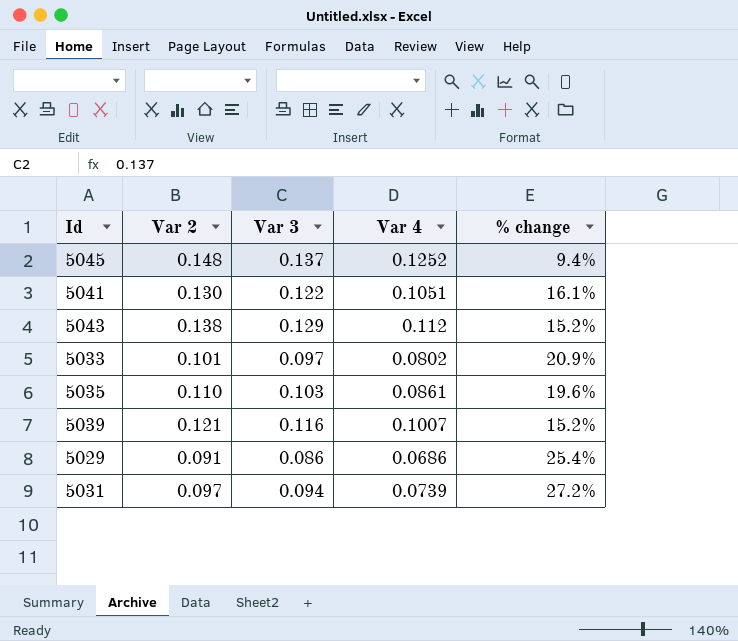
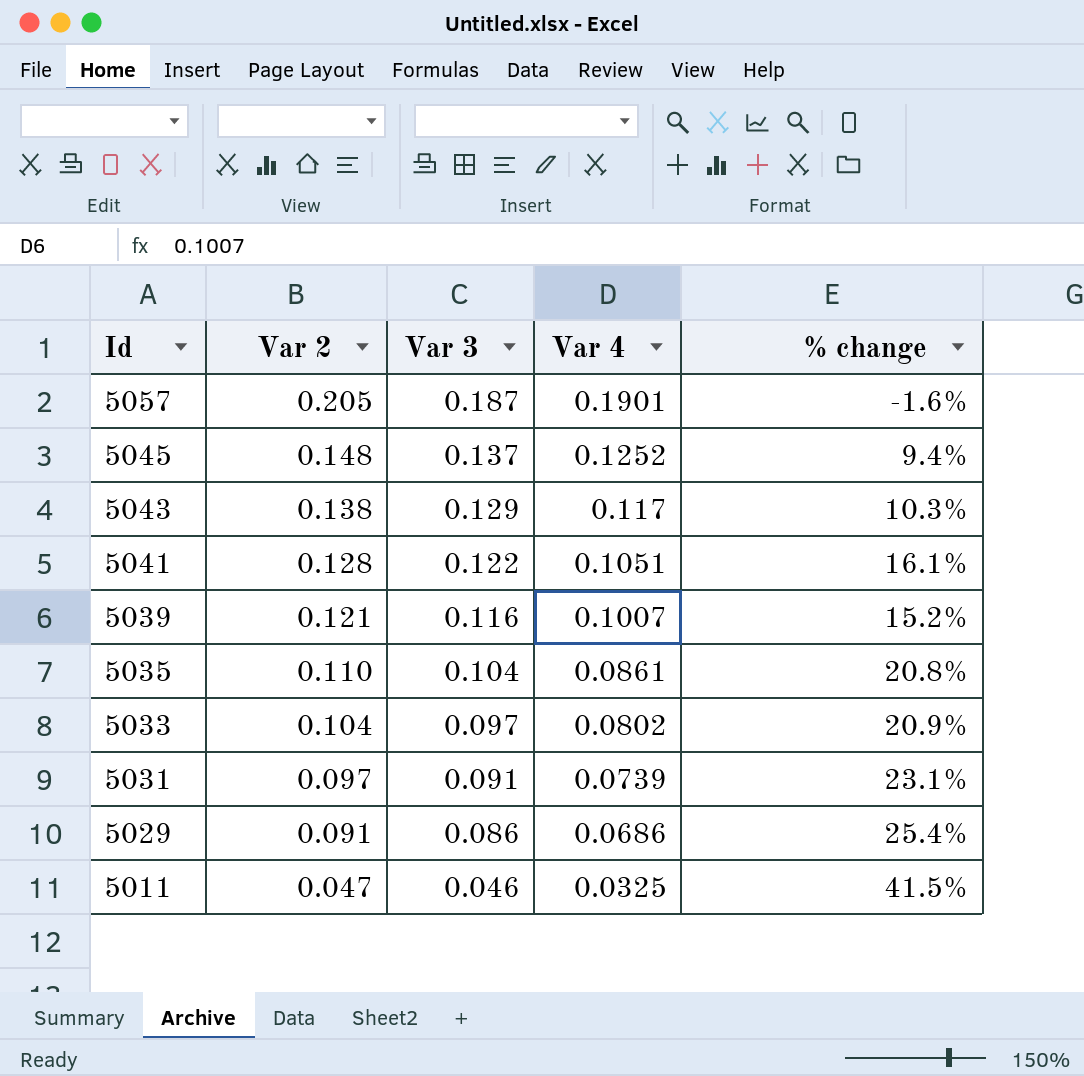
row order: none -> Id descending
row 5057: none -> 0.205 | 0.187 | 0.1901 | -1.6%
5043 | Var 4: 0.112 -> 0.117
5043 | % change: 15.2% -> 10.3%
5041 | Var 2: 0.130 -> 0.128
5035 | Var 3: 0.103 -> 0.104
5035 | % change: 19.6% -> 20.8%
5033 | Var 2: 0.101 -> 0.104
5031 | Var 3: 0.094 -> 0.091
5031 | % change: 27.2% -> 23.1%
row 5011: none -> 0.047 | 0.046 | 0.0325 | 41.5%

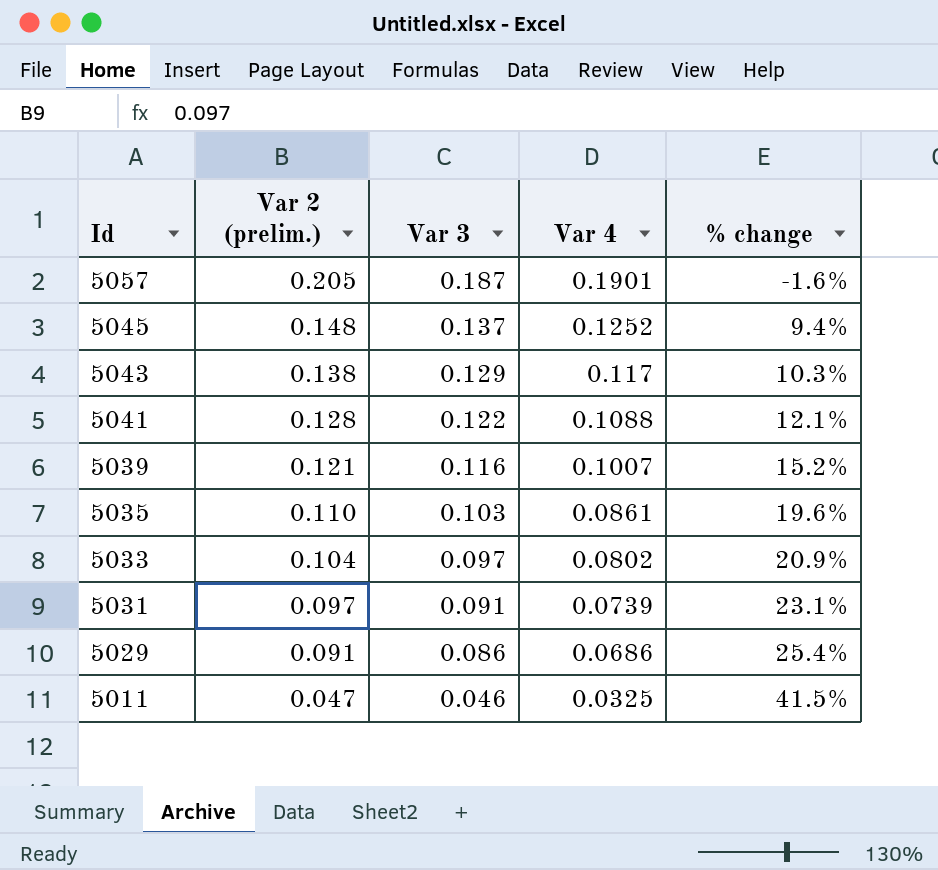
column name: Var 2 -> Var 2 (prelim.)
5041 | Var 4: 0.1051 -> 0.1088
5041 | % change: 16.1% -> 12.1%
5035 | Var 3: 0.104 -> 0.103
5035 | % change: 20.8% -> 19.6%

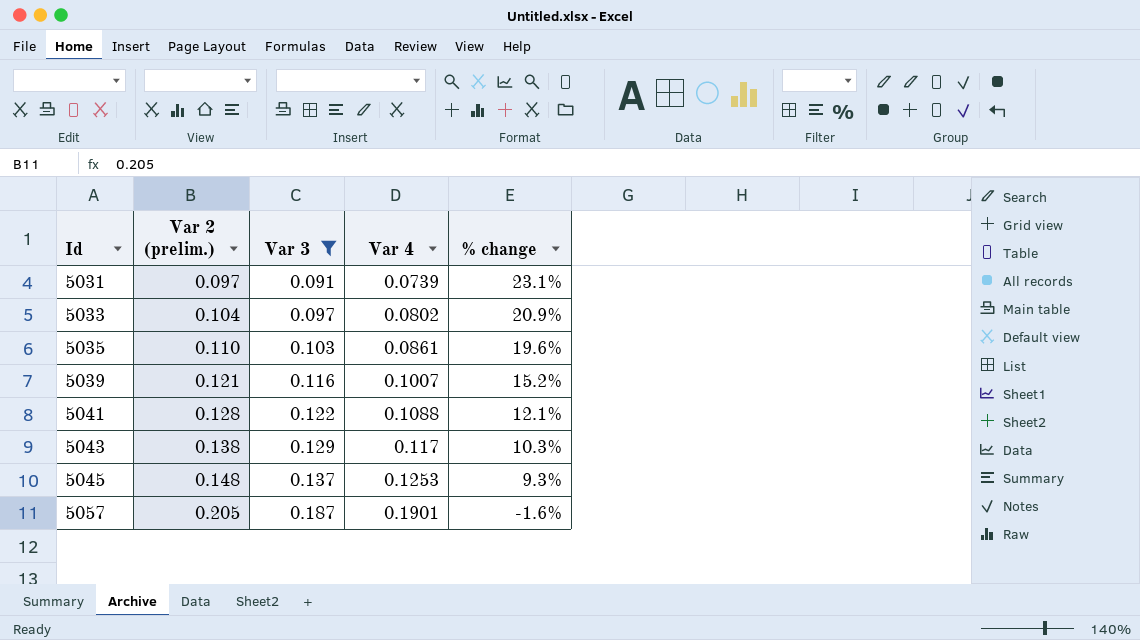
filter: none -> Var 3 >= 0.091
row order: Id descending -> Id ascending
5045 | Var 4: 0.1252 -> 0.1253
5045 | % change: 9.4% -> 9.3%

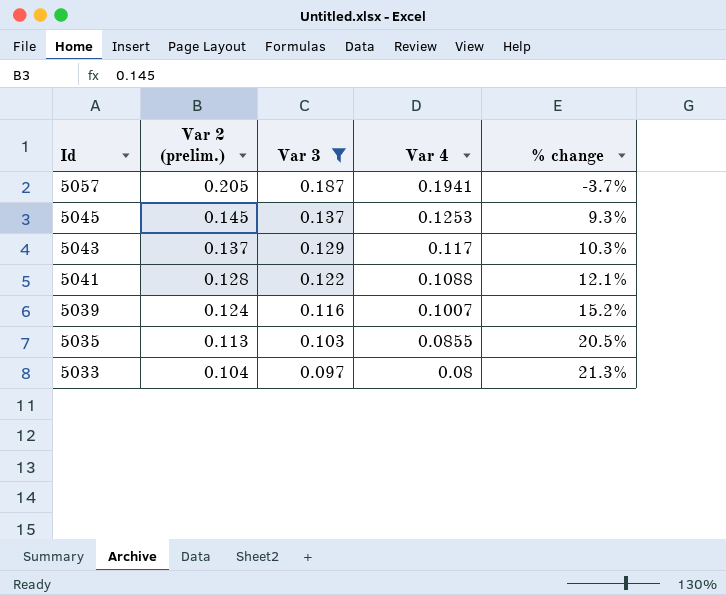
row order: Id ascending -> Id descending
row 5031: 0.097 | 0.091 | 0.0739 | 23.1% -> none
5057 | Var 4: 0.1901 -> 0.1941
5057 | % change: -1.6% -> -3.7%
5045 | Var 2 (prelim.): 0.148 -> 0.145
5043 | Var 2 (prelim.): 0.138 -> 0.137
5039 | Var 2 (prelim.): 0.121 -> 0.124
5035 | Var 2 (prelim.): 0.110 -> 0.113
5035 | Var 4: 0.0861 -> 0.0855
5035 | % change: 19.6% -> 20.5%
5033 | Var 4: 0.0802 -> 0.08
5033 | % change: 20.9% -> 21.3%

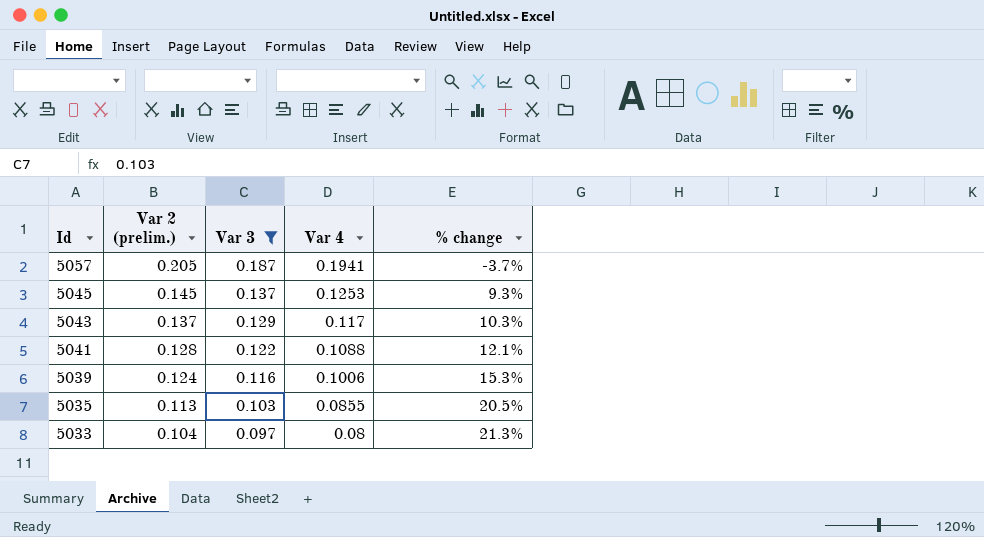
5039 | Var 4: 0.1007 -> 0.1006
5039 | % change: 15.2% -> 15.3%

